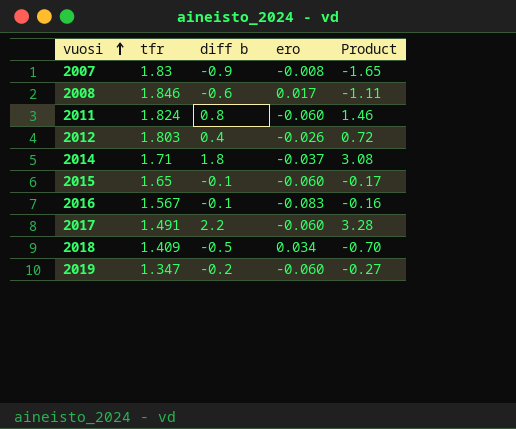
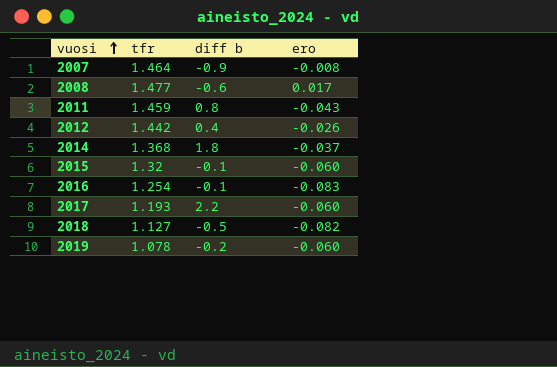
column Product | formula: [tfr] * [diff b] -> none
2007 | tfr: 1.83 -> 1.464
2008 | tfr: 1.846 -> 1.477
2011 | tfr: 1.824 -> 1.459
2011 | ero: -0.060 -> -0.043
2012 | tfr: 1.803 -> 1.442
2014 | tfr: 1.71 -> 1.368
2015 | tfr: 1.65 -> 1.32
2016 | tfr: 1.567 -> 1.254
2017 | tfr: 1.491 -> 1.193
2018 | tfr: 1.409 -> 1.127
2018 | ero: 0.034 -> -0.082
2019 | tfr: 1.347 -> 1.078

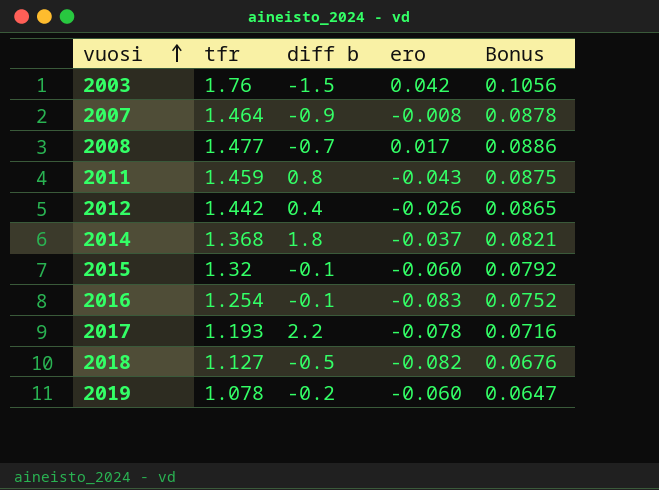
column Bonus | formula: none -> [tfr] * 0.06
row 2003: none -> 1.76 | -1.5 | 0.042 | 0.1056
2008 | diff b: -0.6 -> -0.7
2017 | ero: -0.060 -> -0.078

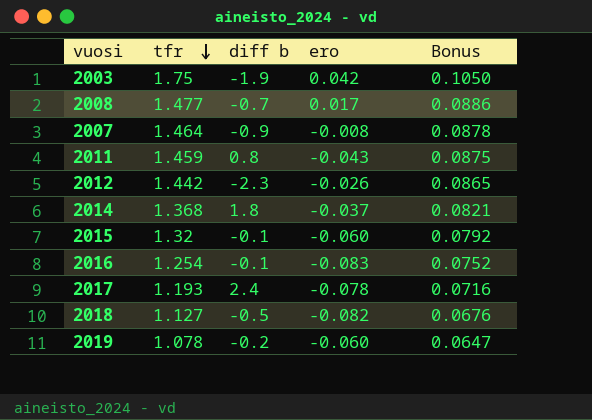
row order: vuosi ascending -> tfr descending
2003 | tfr: 1.76 -> 1.75
2003 | diff b: -1.5 -> -1.9
2003 | Bonus: 0.1056 -> 0.1050
2012 | diff b: 0.4 -> -2.3
2017 | diff b: 2.2 -> 2.4

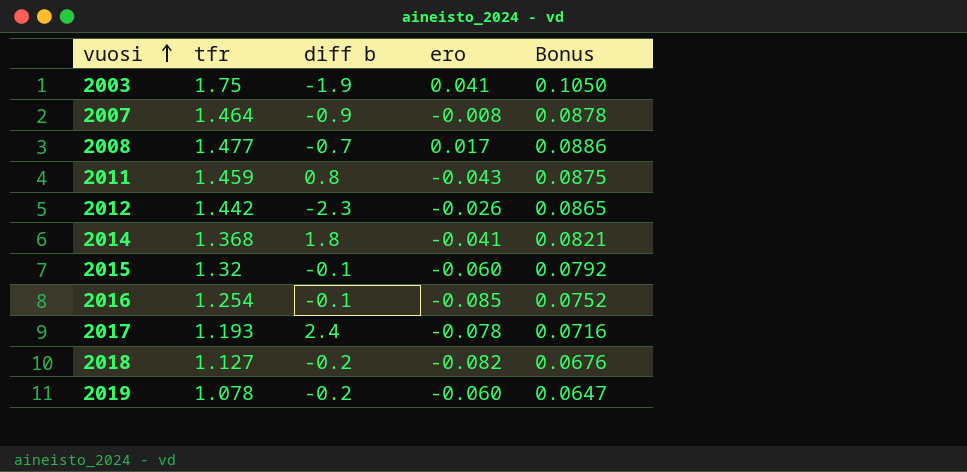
row order: tfr descending -> vuosi ascending
2003 | ero: 0.042 -> 0.041
2014 | ero: -0.037 -> -0.041
2016 | ero: -0.083 -> -0.085
2018 | diff b: -0.5 -> -0.2

